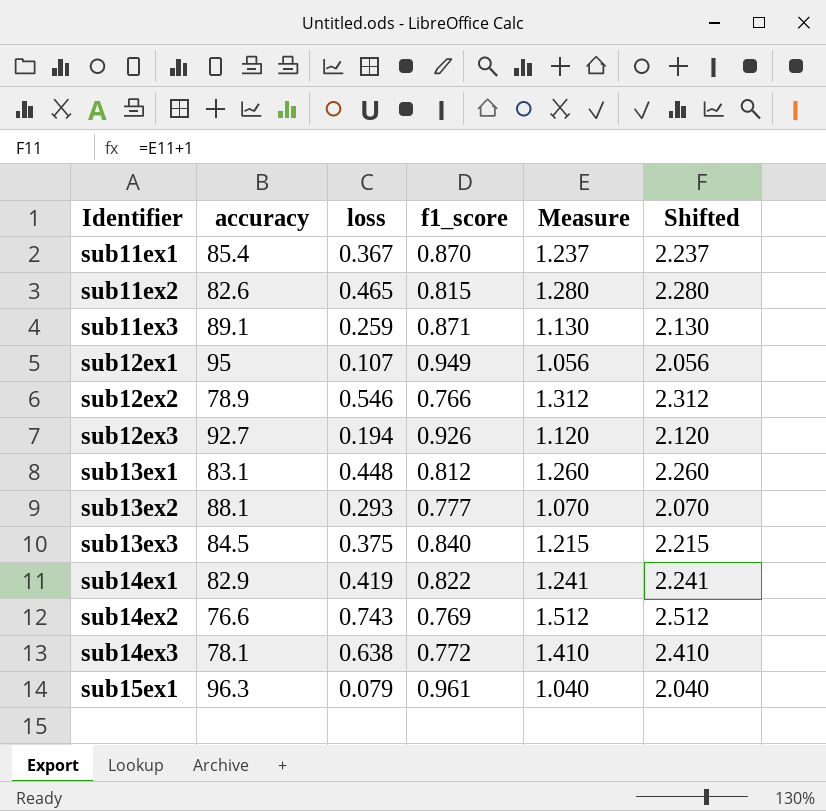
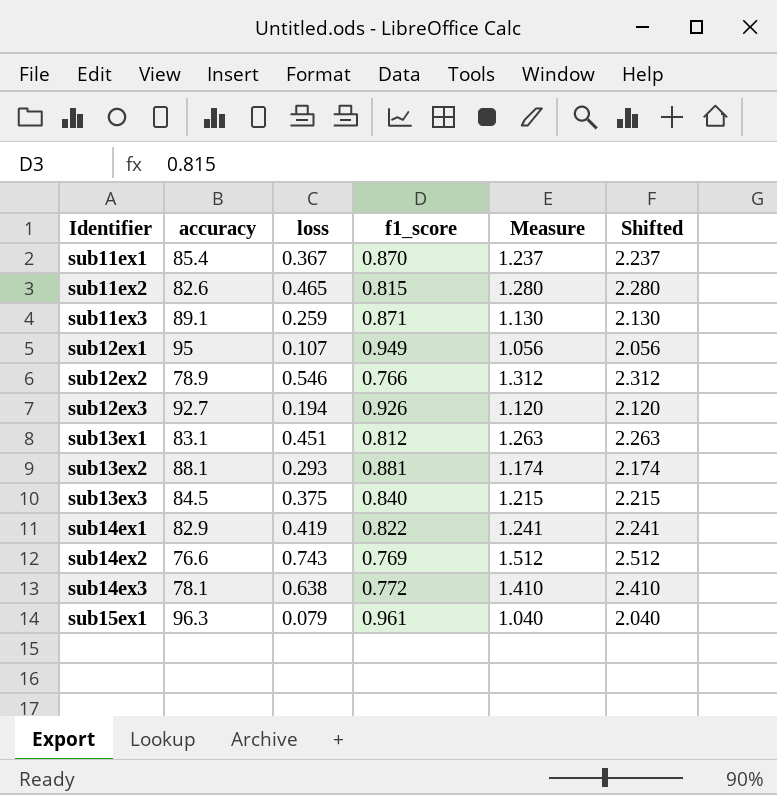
sub13ex1 | loss: 0.448 -> 0.451
sub13ex1 | Measure: 1.260 -> 1.263
sub13ex1 | Shifted: 2.260 -> 2.263
sub13ex2 | f1_score: 0.777 -> 0.881
sub13ex2 | Measure: 1.070 -> 1.174
sub13ex2 | Shifted: 2.070 -> 2.174

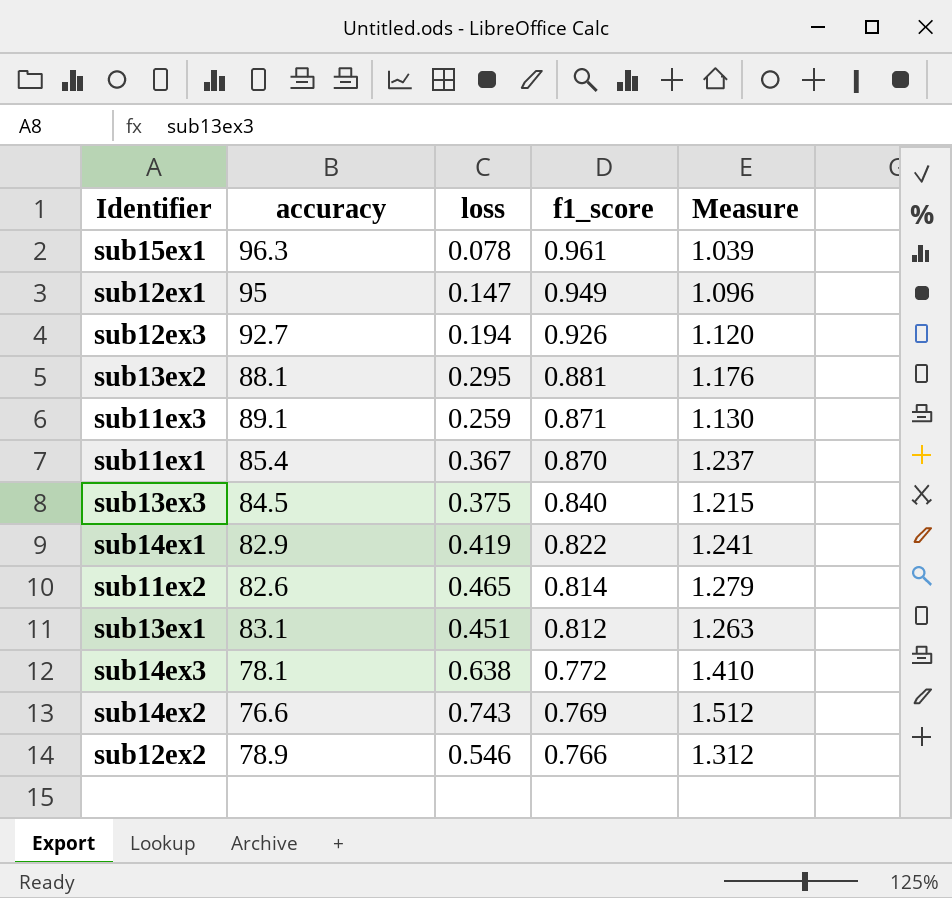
row order: Identifier ascending -> f1_score descending
column Shifted | formula: [Measure] + 1 -> none
sub15ex1 | loss: 0.079 -> 0.078
sub15ex1 | Measure: 1.040 -> 1.039
sub12ex1 | loss: 0.107 -> 0.147
sub12ex1 | Measure: 1.056 -> 1.096
sub13ex2 | loss: 0.293 -> 0.295
sub13ex2 | Measure: 1.174 -> 1.176
sub11ex2 | f1_score: 0.815 -> 0.814
sub11ex2 | Measure: 1.280 -> 1.279

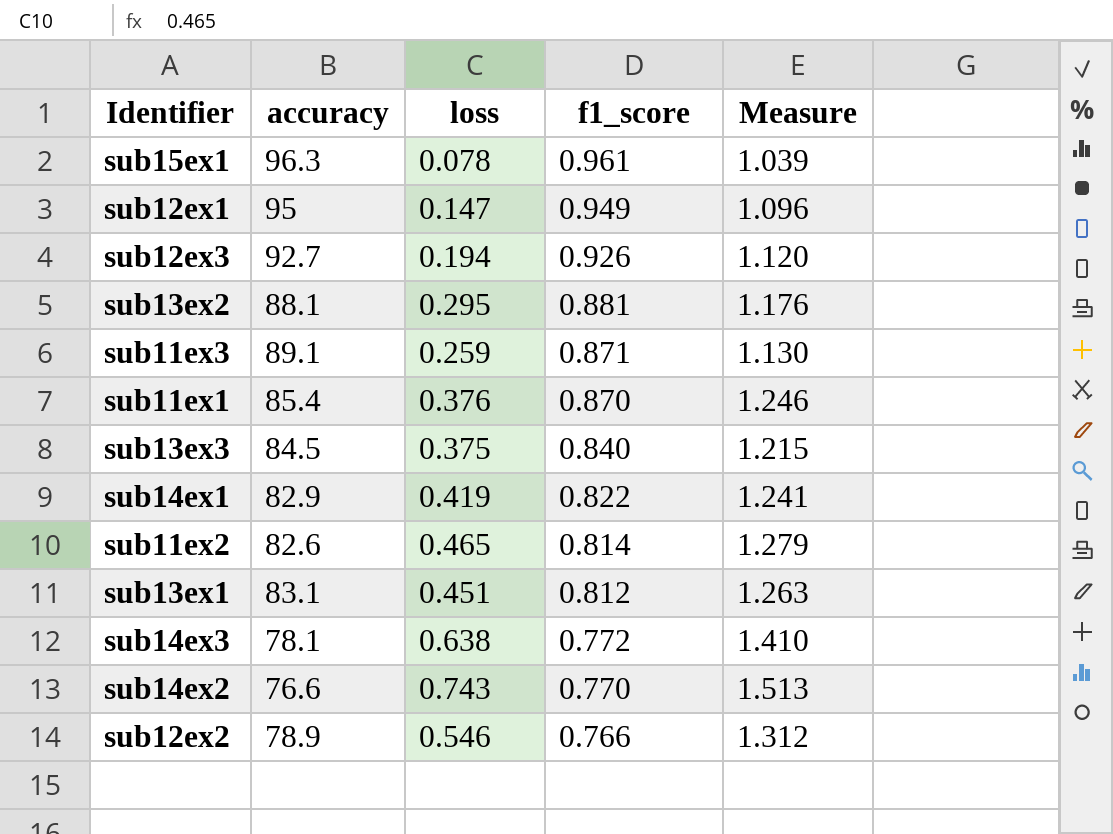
sub11ex1 | loss: 0.367 -> 0.376
sub11ex1 | Measure: 1.237 -> 1.246
sub14ex2 | f1_score: 0.769 -> 0.770
sub14ex2 | Measure: 1.512 -> 1.513

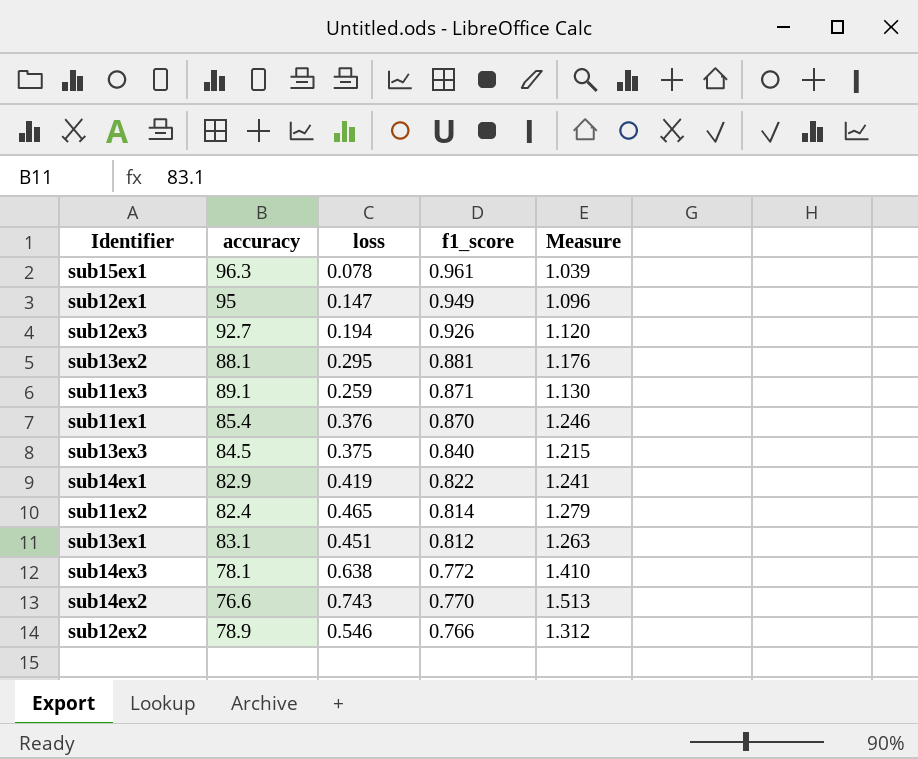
sub11ex2 | accuracy: 82.6 -> 82.4

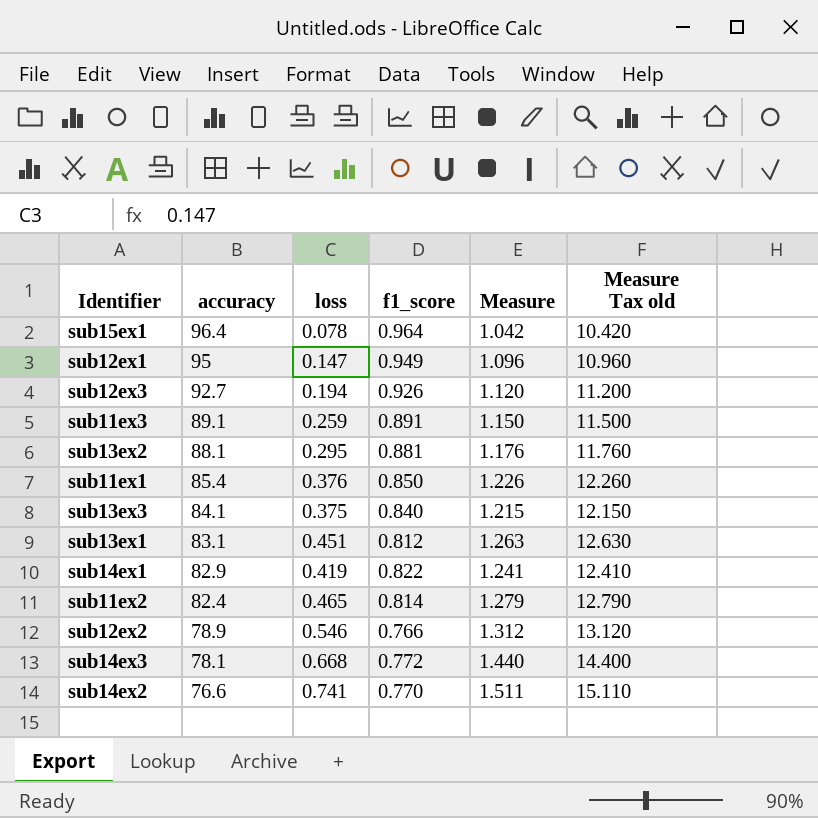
row order: f1_score descending -> accuracy descending
column Measure Tax old | formula: none -> [Measure] * 10
sub15ex1 | accuracy: 96.3 -> 96.4
sub15ex1 | f1_score: 0.961 -> 0.964
sub15ex1 | Measure: 1.039 -> 1.042
sub11ex3 | f1_score: 0.871 -> 0.891
sub11ex3 | Measure: 1.130 -> 1.150
sub11ex1 | f1_score: 0.870 -> 0.850
sub11ex1 | Measure: 1.246 -> 1.226
sub13ex3 | accuracy: 84.5 -> 84.1
sub14ex3 | loss: 0.638 -> 0.668
sub14ex3 | Measure: 1.410 -> 1.440
sub14ex2 | loss: 0.743 -> 0.741
sub14ex2 | Measure: 1.513 -> 1.511

